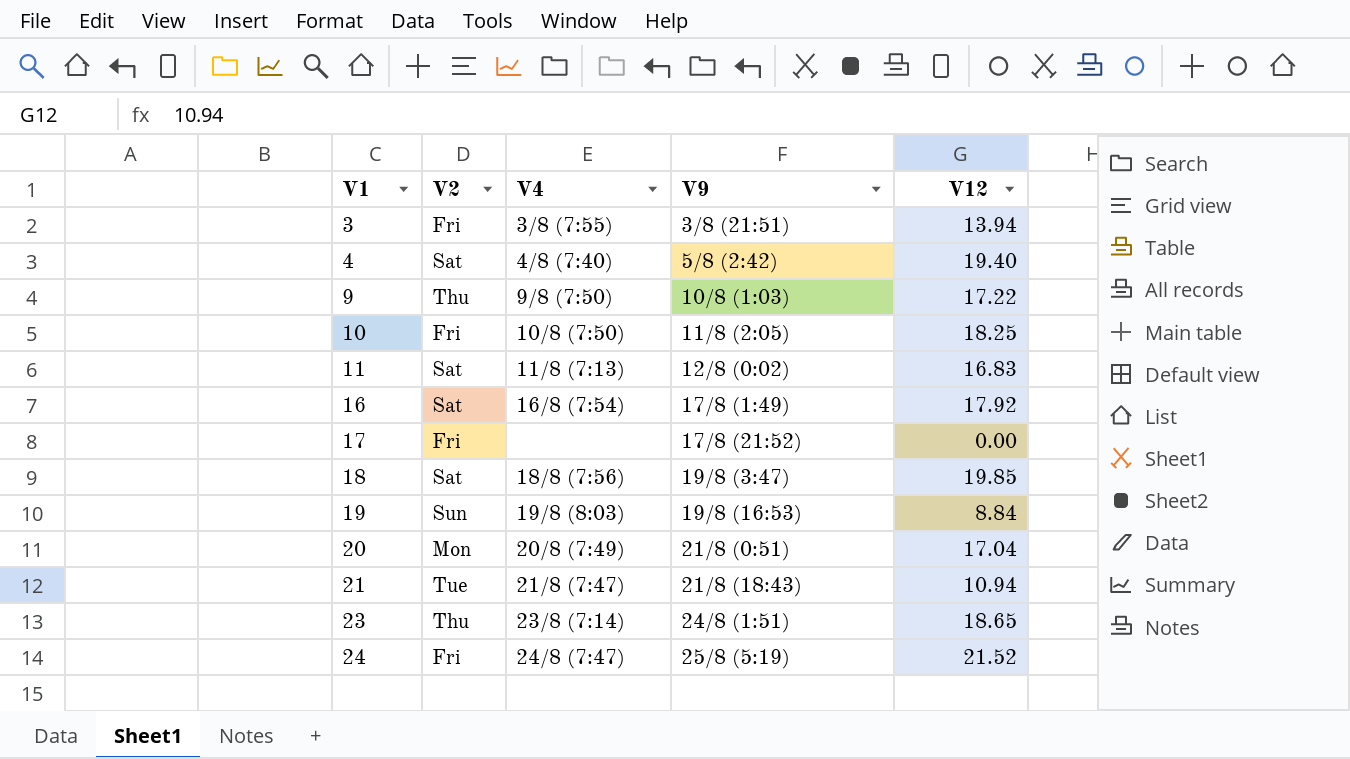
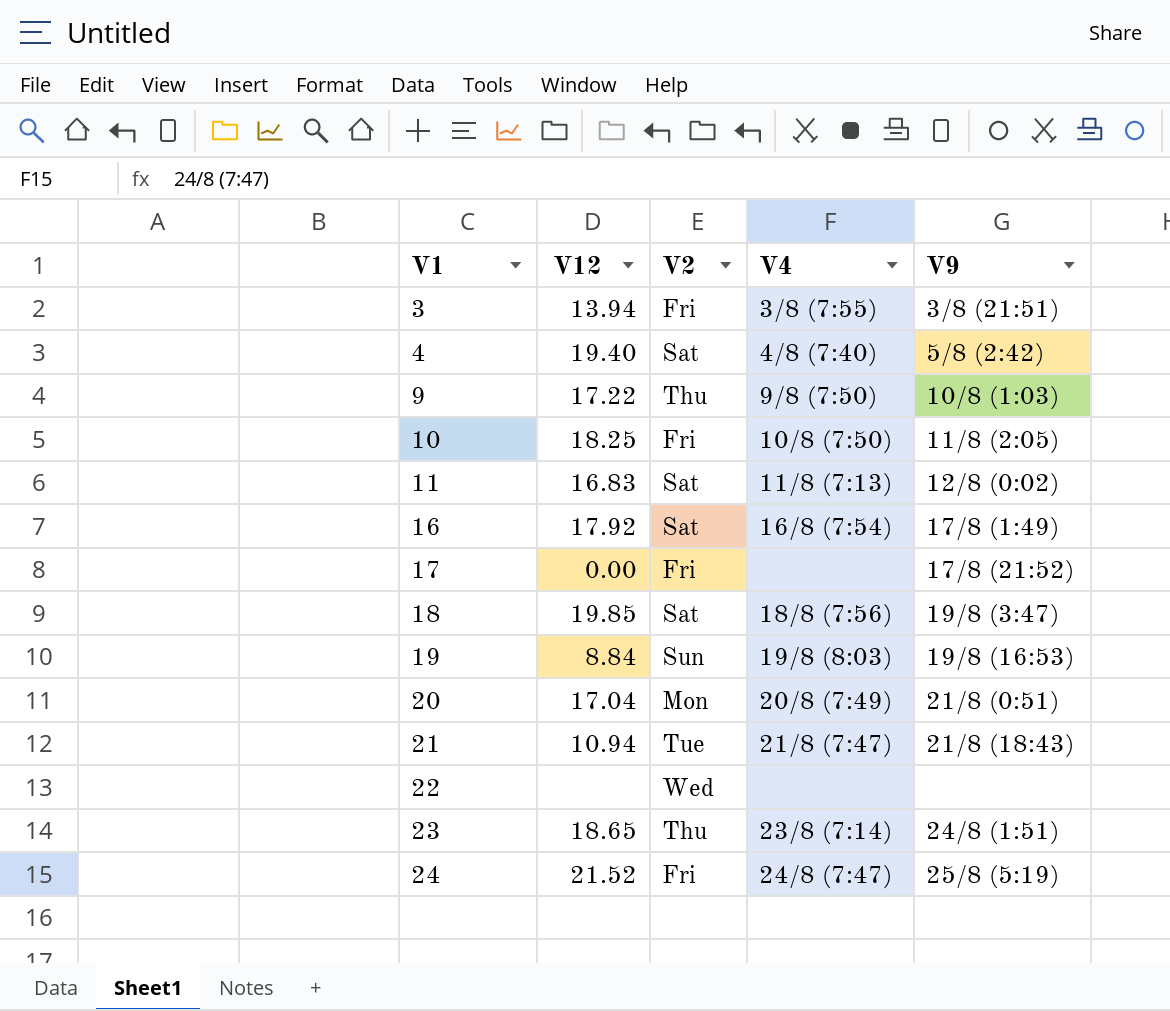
column V12 | position: 5 -> 2
row 22: none -> none | Wed | none | none

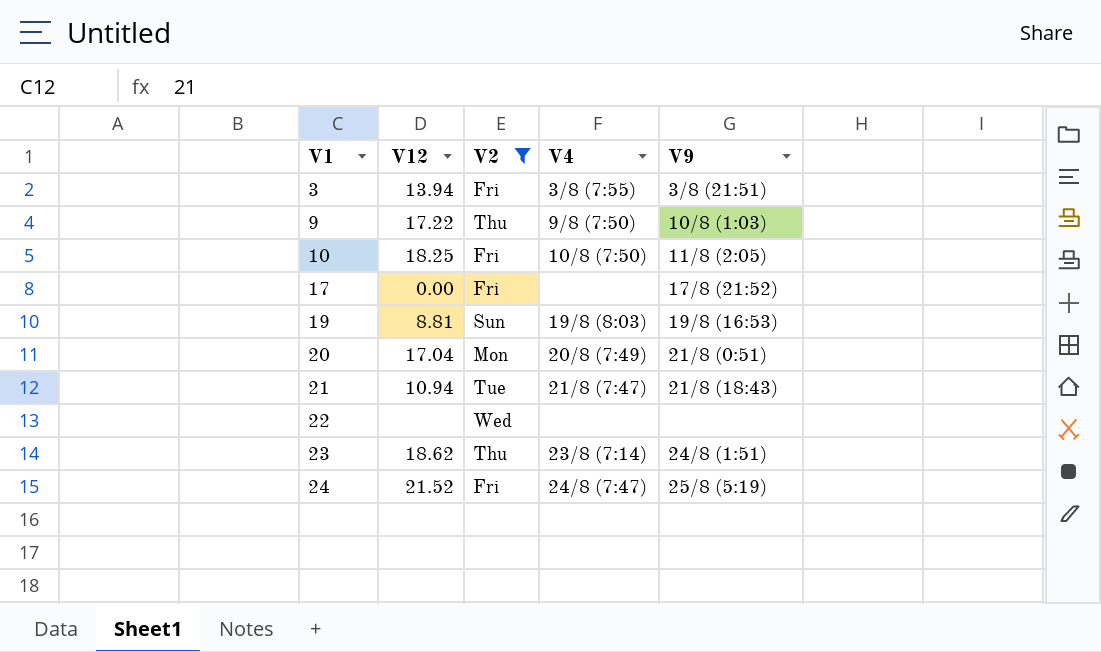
filter: none -> V2 != Sat
19 | V12: 8.84 -> 8.81
23 | V12: 18.65 -> 18.62

